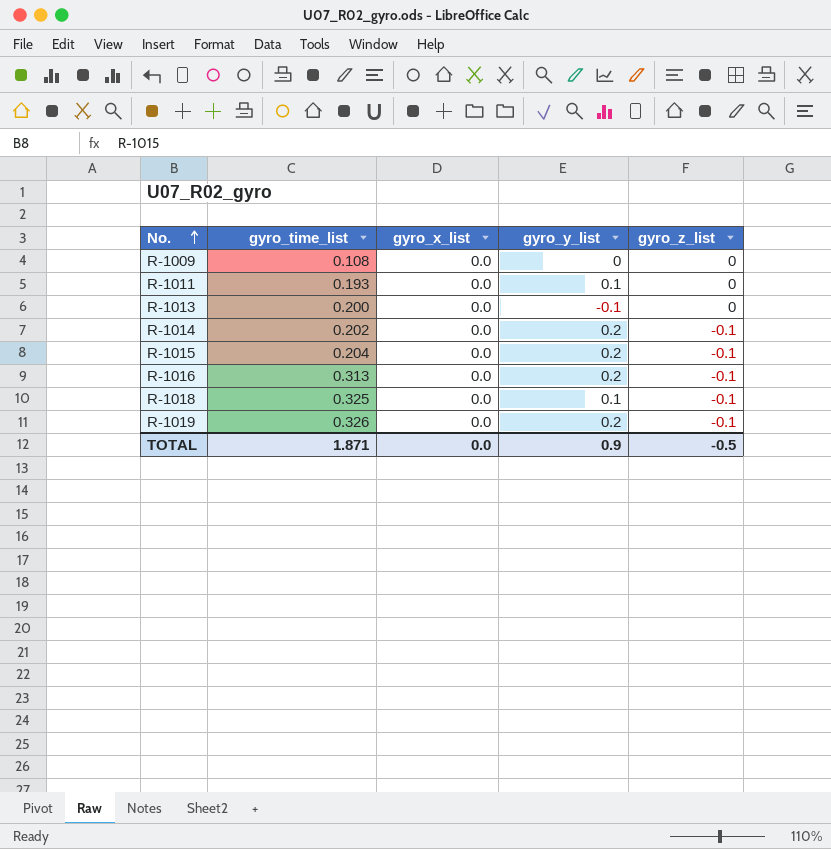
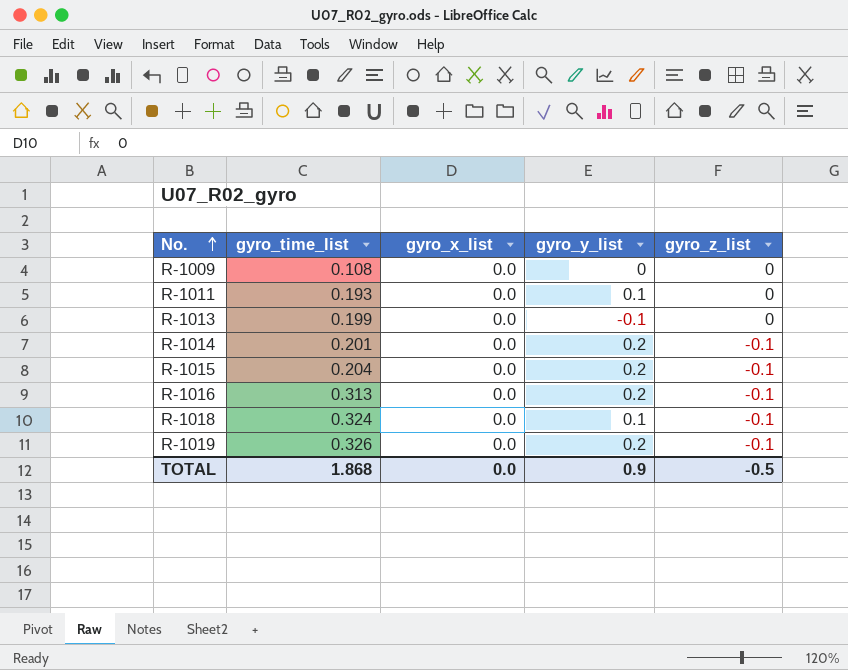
R-1013 | gyro_time_list: 0.200 -> 0.199
R-1014 | gyro_time_list: 0.202 -> 0.201
R-1018 | gyro_time_list: 0.325 -> 0.324
TOTAL | gyro_time_list: 1.871 -> 1.868

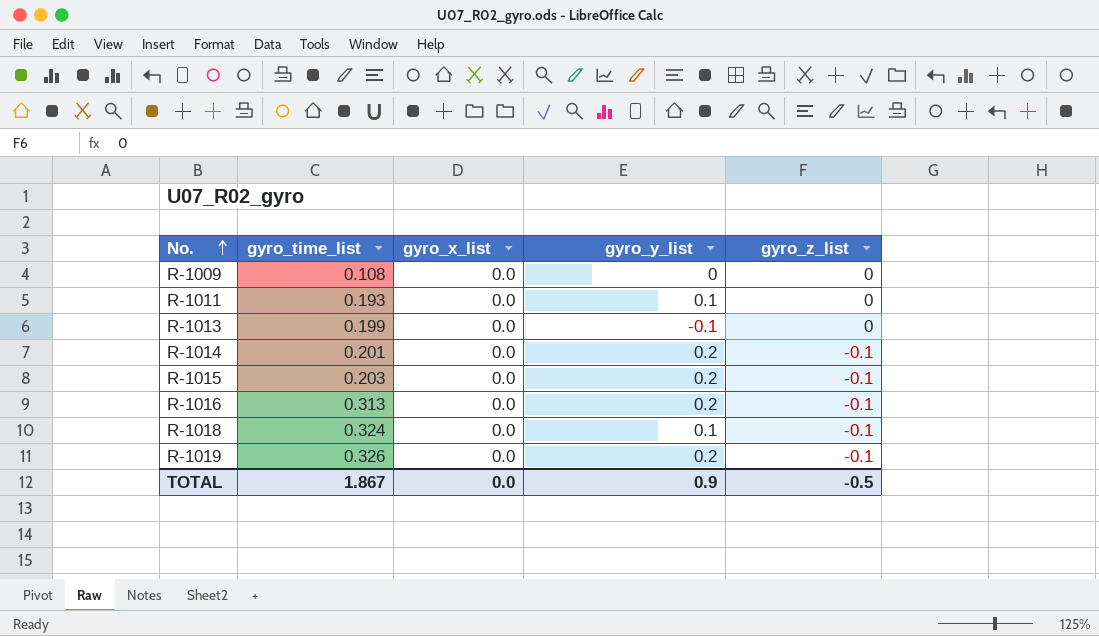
R-1015 | gyro_time_list: 0.204 -> 0.203
TOTAL | gyro_time_list: 1.868 -> 1.867

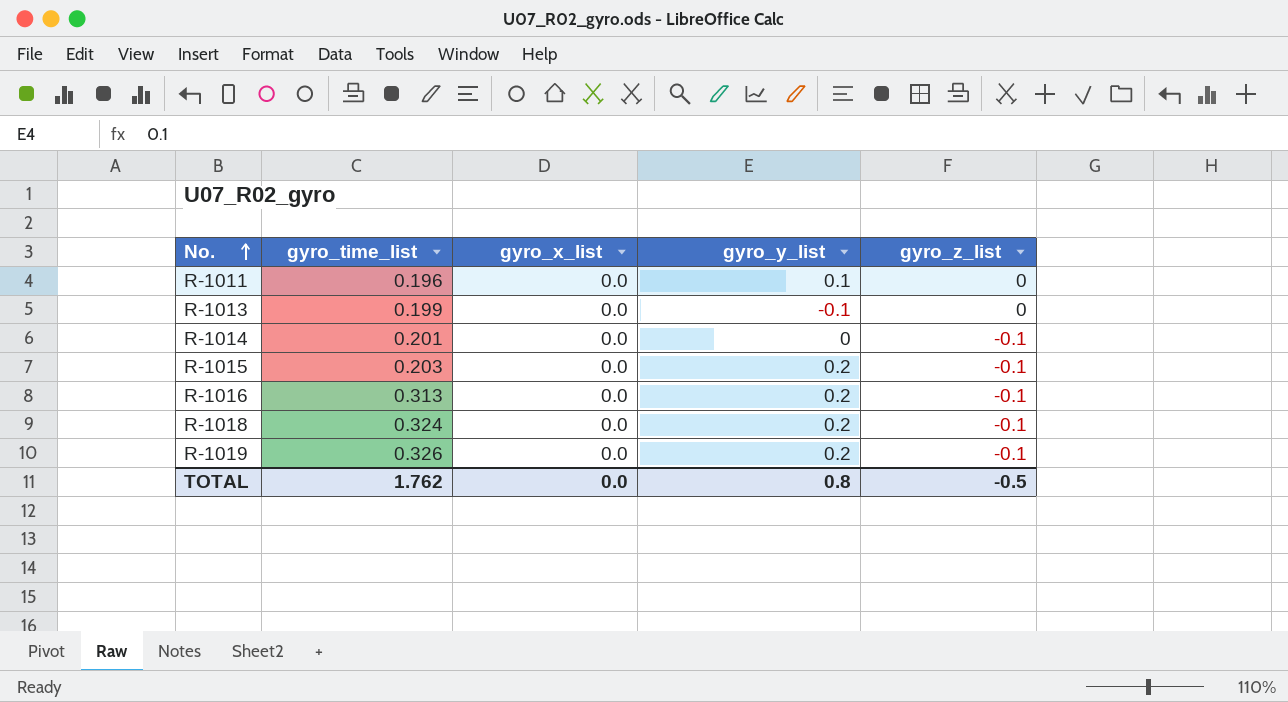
row R-1009: 0.108 | 0.0 | 0 | 0 -> none
R-1011 | gyro_time_list: 0.193 -> 0.196
R-1014 | gyro_y_list: 0.2 -> 0
R-1018 | gyro_y_list: 0.1 -> 0.2
TOTAL | gyro_time_list: 1.867 -> 1.762
TOTAL | gyro_y_list: 0.9 -> 0.8

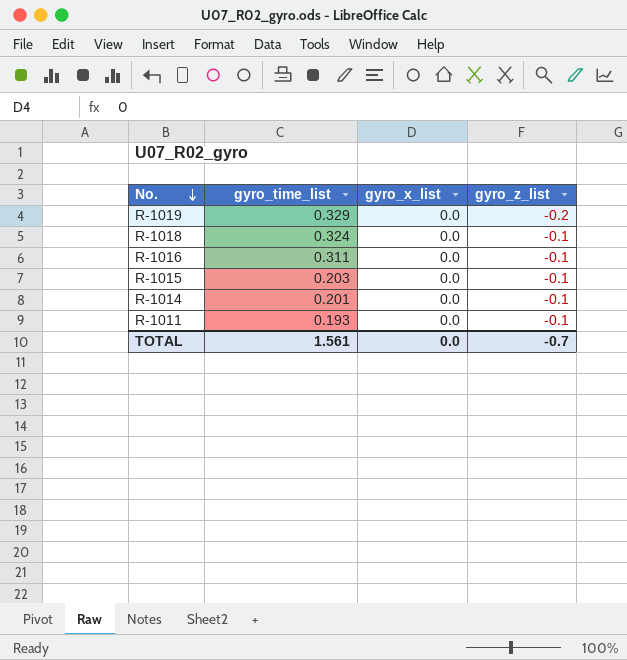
row order: No. ascending -> No. descending
column gyro_y_list | position: 4 -> none
row R-1013: 0.199 | 0.0 | -0.1 | 0 -> none
R-1019 | gyro_time_list: 0.326 -> 0.329
R-1019 | gyro_z_list: -0.1 -> -0.2
R-1016 | gyro_time_list: 0.313 -> 0.311
R-1011 | gyro_time_list: 0.196 -> 0.193
R-1011 | gyro_z_list: 0 -> -0.1
TOTAL | gyro_time_list: 1.762 -> 1.561
TOTAL | gyro_z_list: -0.5 -> -0.7

